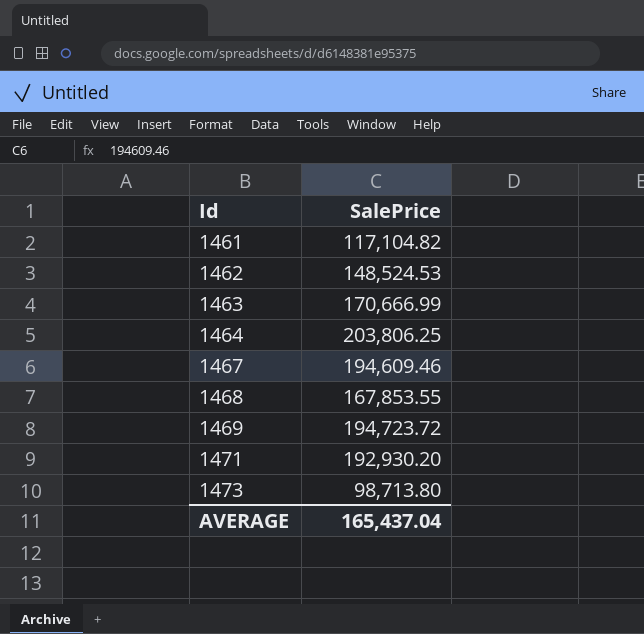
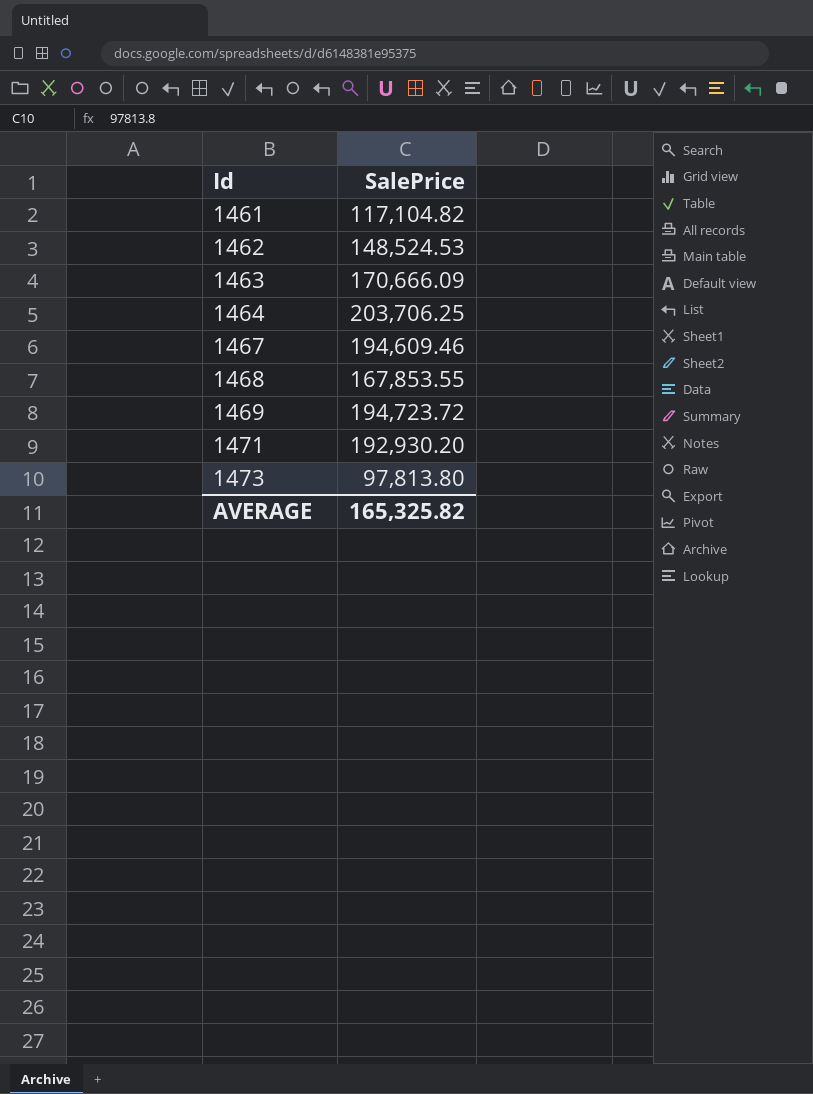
1463 | SalePrice: 170,666.99 -> 170,666.09
1464 | SalePrice: 203,806.25 -> 203,706.25
1473 | SalePrice: 98,713.80 -> 97,813.80
AVERAGE | SalePrice: 165,437.04 -> 165,325.82

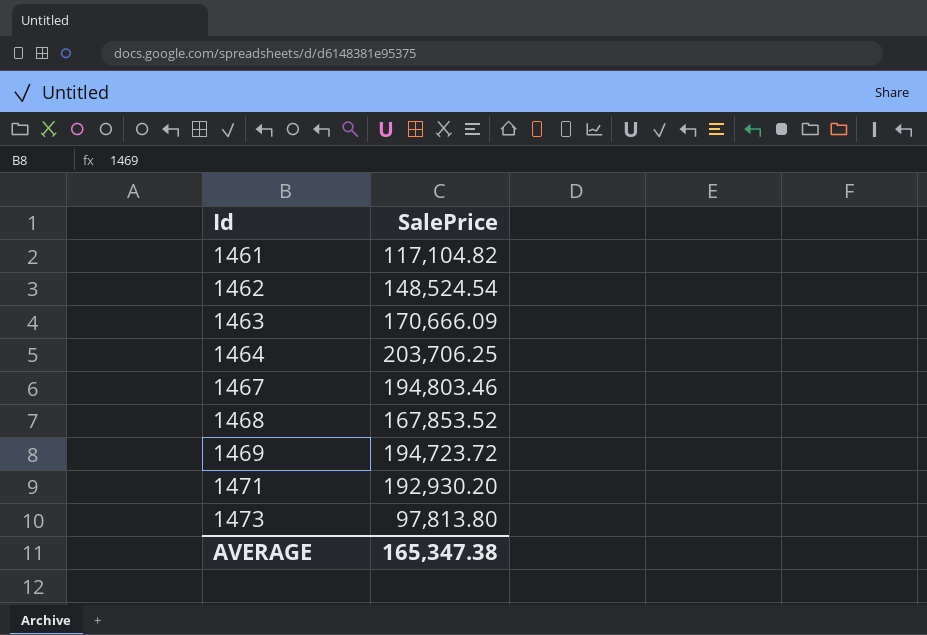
1462 | SalePrice: 148,524.53 -> 148,524.54
1467 | SalePrice: 194,609.46 -> 194,803.46
1468 | SalePrice: 167,853.55 -> 167,853.52
AVERAGE | SalePrice: 165,325.82 -> 165,347.38

